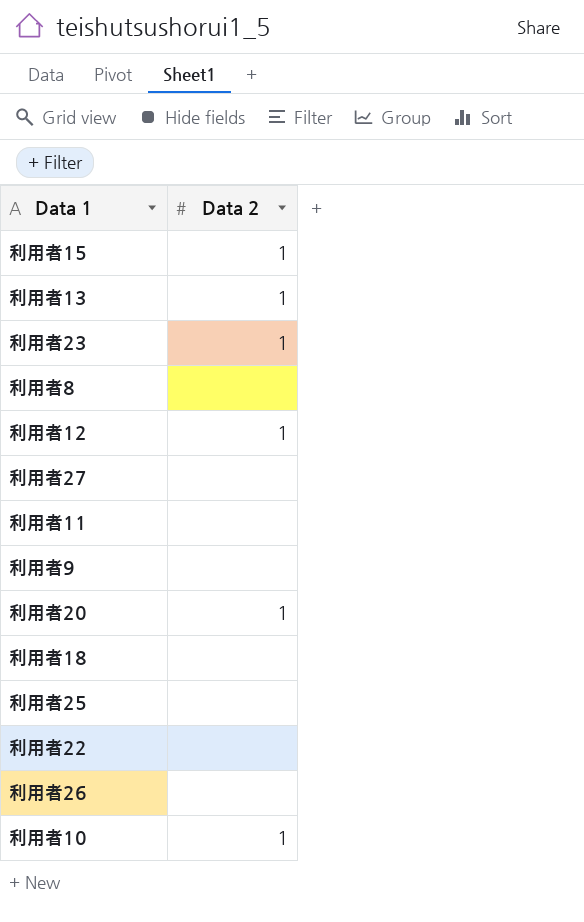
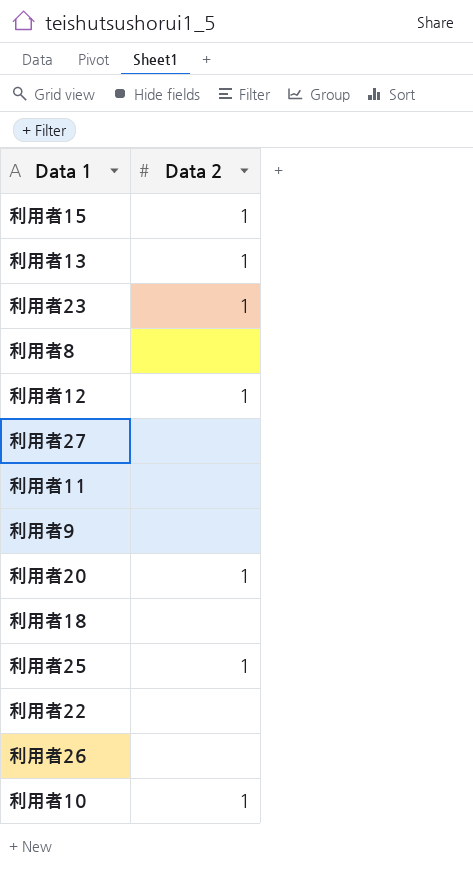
利用者25 | Data 2: none -> 1

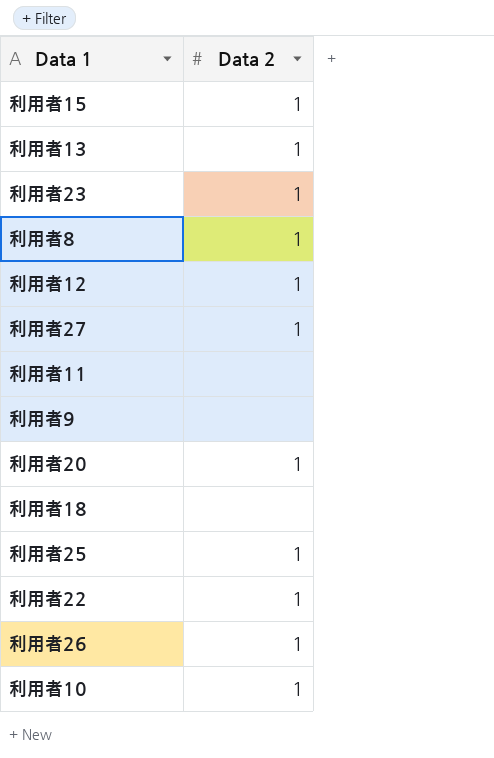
利用者8 | Data 2: none -> 1
利用者27 | Data 2: none -> 1
利用者22 | Data 2: none -> 1
利用者26 | Data 2: none -> 1

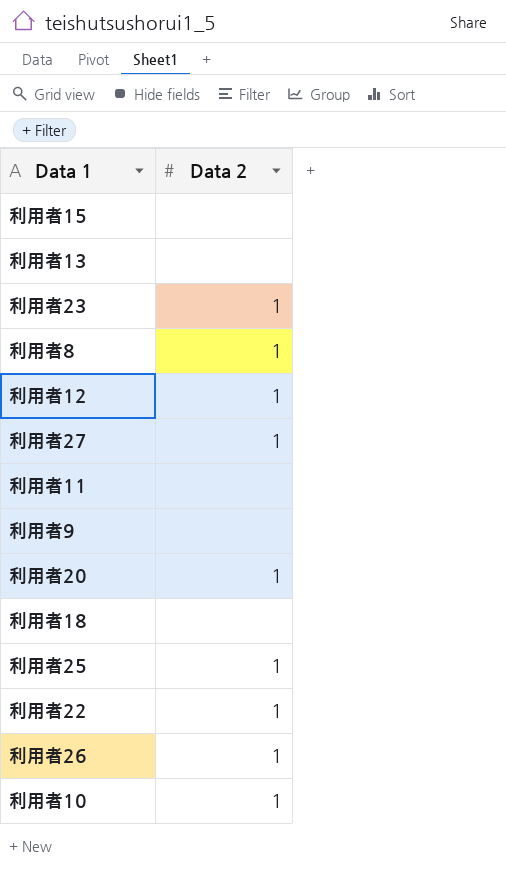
利用者15 | Data 2: 1 -> none
利用者13 | Data 2: 1 -> none

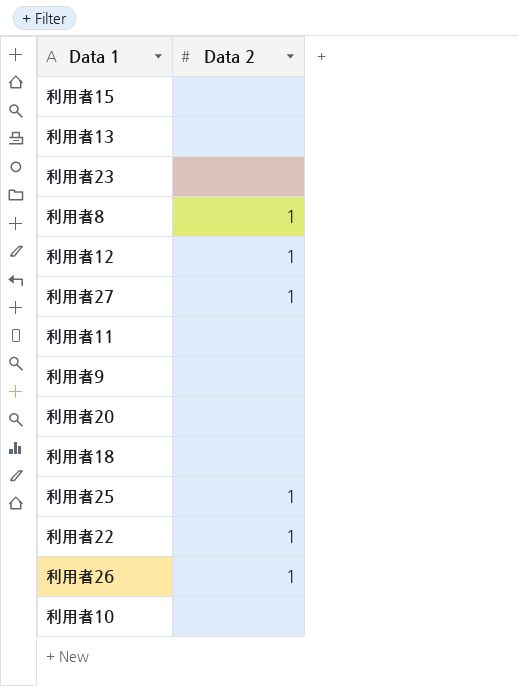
利用者23 | Data 2: 1 -> none
利用者20 | Data 2: 1 -> none
利用者10 | Data 2: 1 -> none

